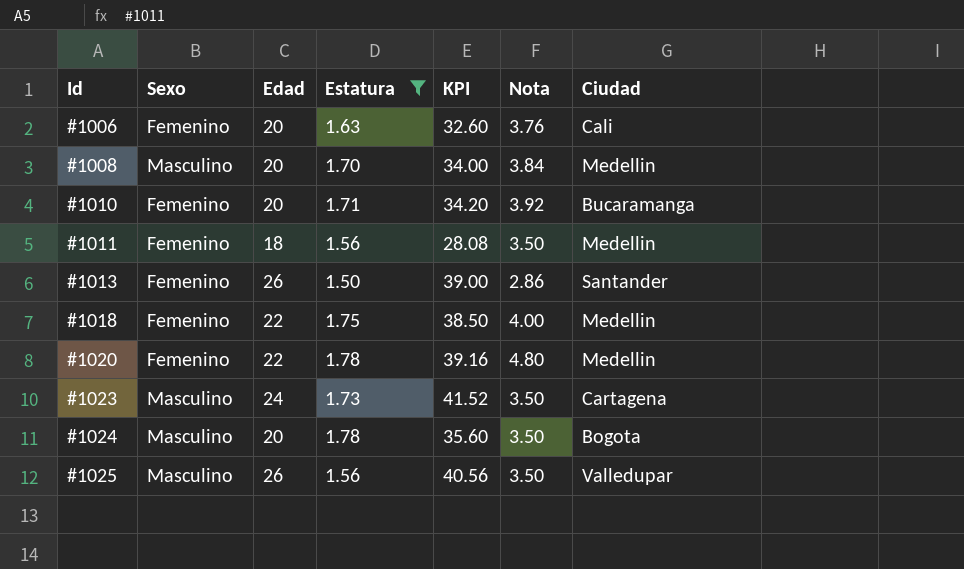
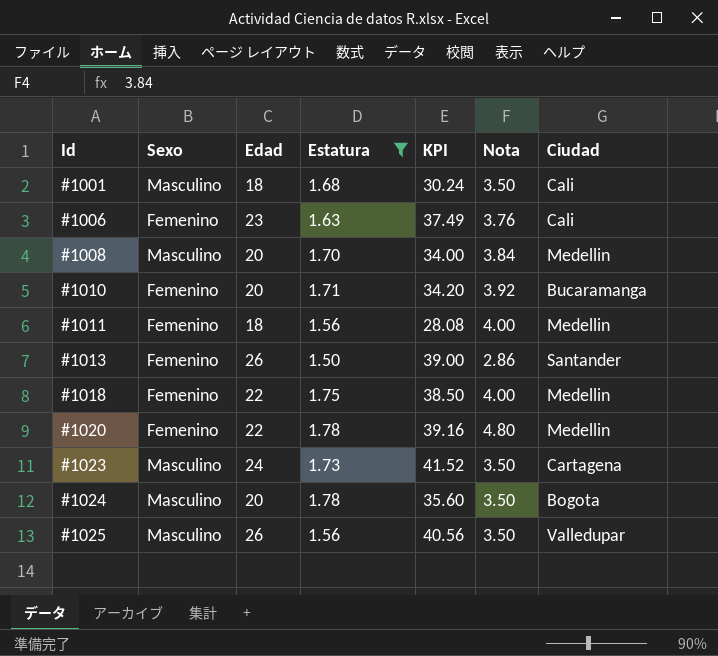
row #1001: none -> Masculino | 18 | 1.68 | 30.24 | 3.50 | Cali
#1006 | Edad: 20 -> 23
#1006 | KPI: 32.60 -> 37.49
#1011 | Nota: 3.50 -> 4.00

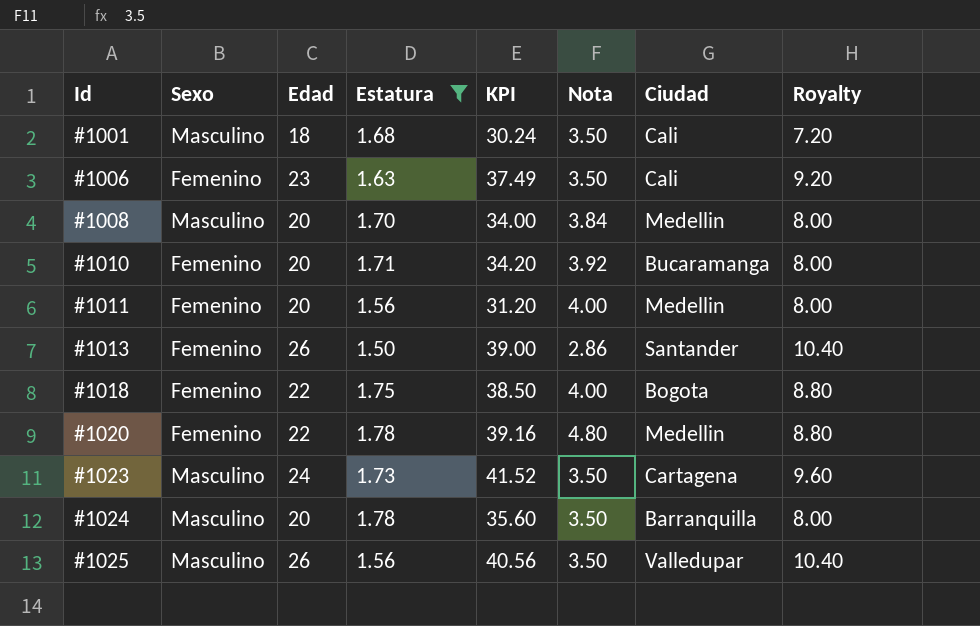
column Royalty | formula: none -> [Edad] * 0.4
#1006 | Nota: 3.76 -> 3.50
#1011 | Edad: 18 -> 20
#1011 | KPI: 28.08 -> 31.20
#1018 | Ciudad: Medellin -> Bogota
#1024 | Ciudad: Bogota -> Barranquilla

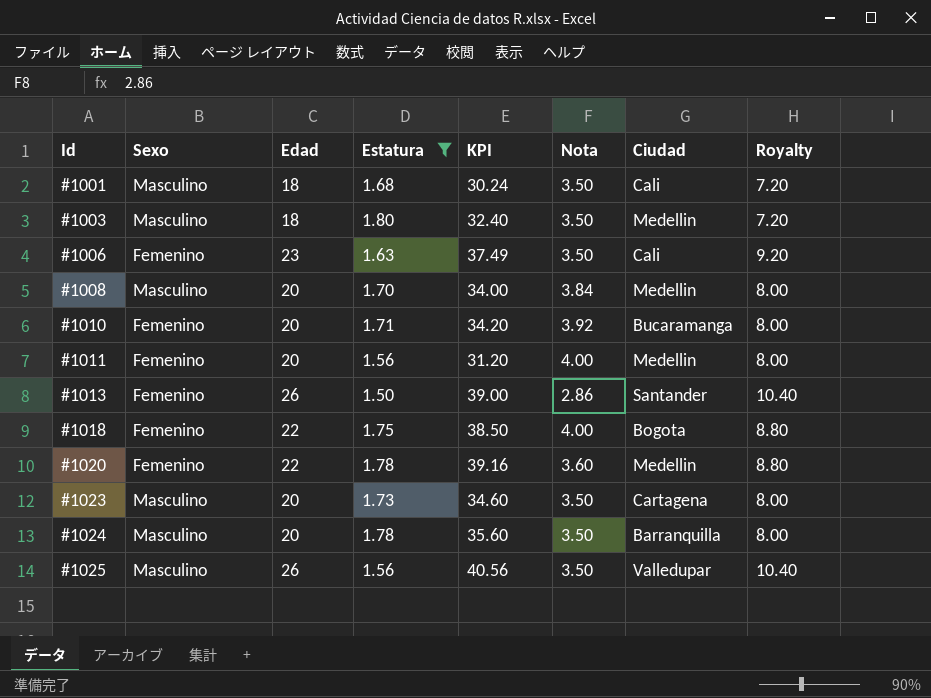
row #1003: none -> Masculino | 18 | 1.80 | 32.40 | 3.50 | Medellin | 7.20
#1020 | Nota: 4.80 -> 3.60
#1023 | Edad: 24 -> 20
#1023 | KPI: 41.52 -> 34.60
#1023 | Royalty: 9.60 -> 8.00

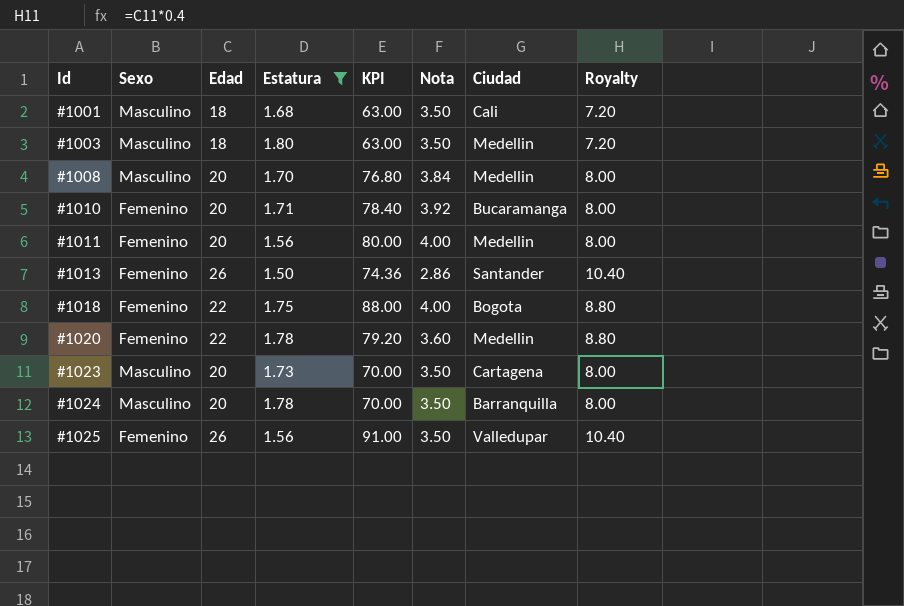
column KPI | formula: [Edad] * [Estatura] -> [Edad] * [Nota]
row #1006: Femenino | 23 | 1.63 | 37.49 | 3.50 | Cali | 9.20 -> none
#1025 | Sexo: Masculino -> Femenino

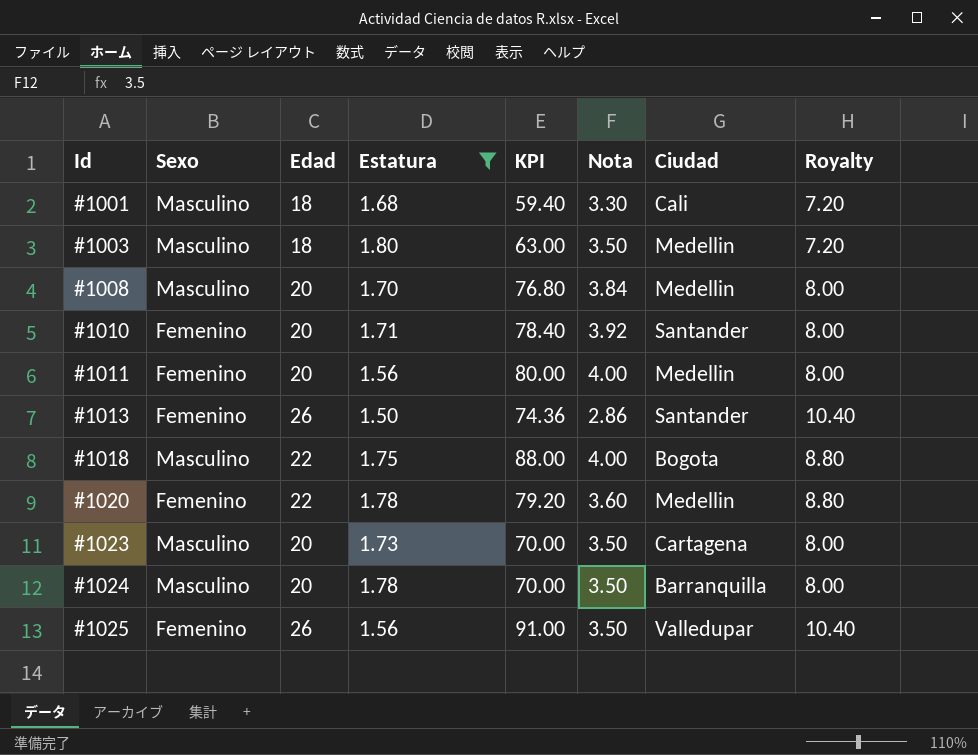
#1001 | KPI: 63.00 -> 59.40
#1001 | Nota: 3.50 -> 3.30
#1010 | Ciudad: Bucaramanga -> Santander
#1018 | Sexo: Femenino -> Masculino

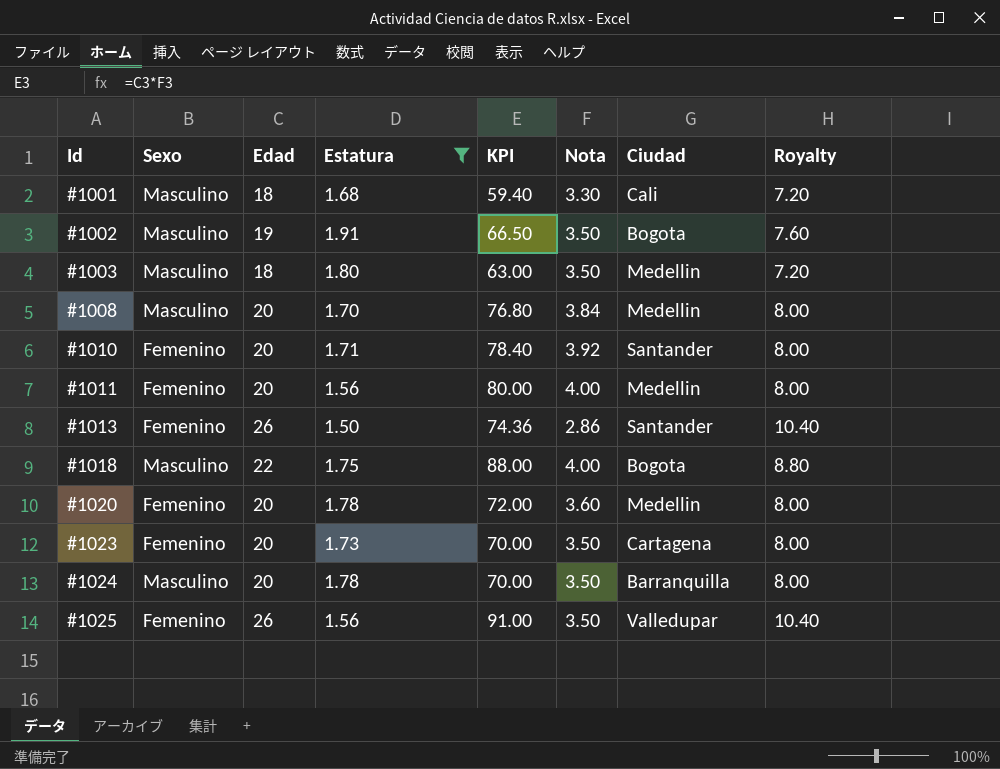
row #1002: none -> Masculino | 19 | 1.91 | 66.50 | 3.50 | Bogota | 7.60
#1020 | Edad: 22 -> 20
#1020 | KPI: 79.20 -> 72.00
#1020 | Royalty: 8.80 -> 8.00
#1023 | Sexo: Masculino -> Femenino

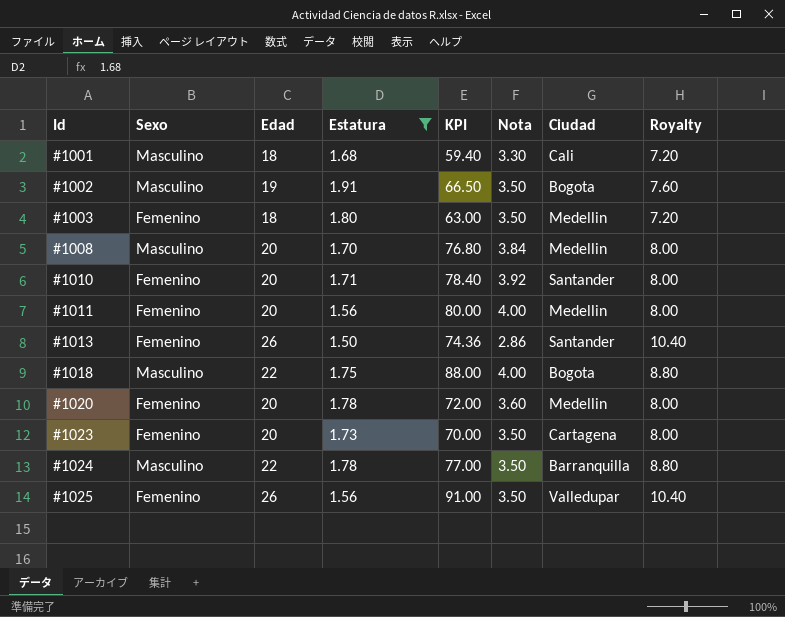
#1003 | Sexo: Masculino -> Femenino
#1024 | Edad: 20 -> 22
#1024 | KPI: 70.00 -> 77.00
#1024 | Royalty: 8.00 -> 8.80

